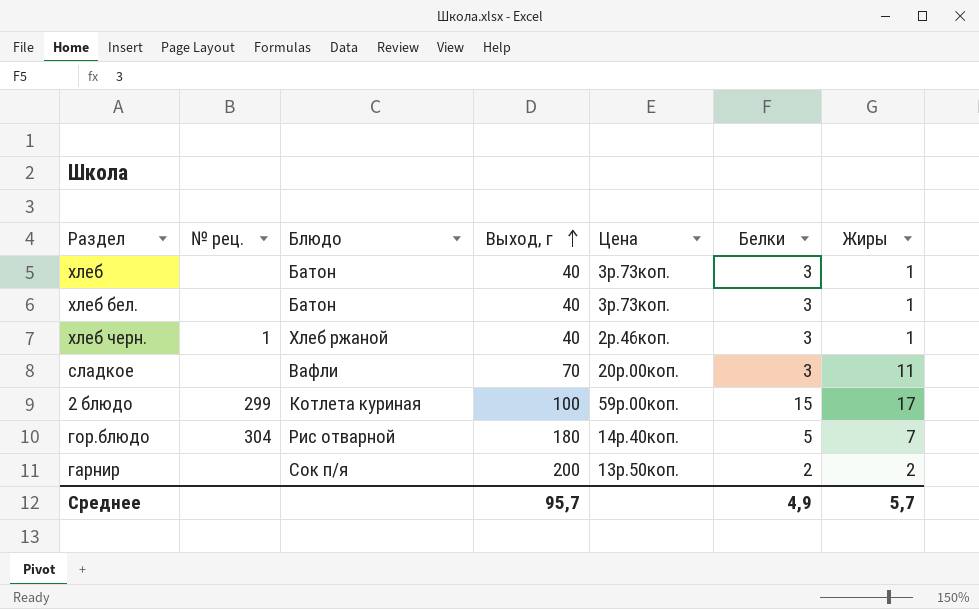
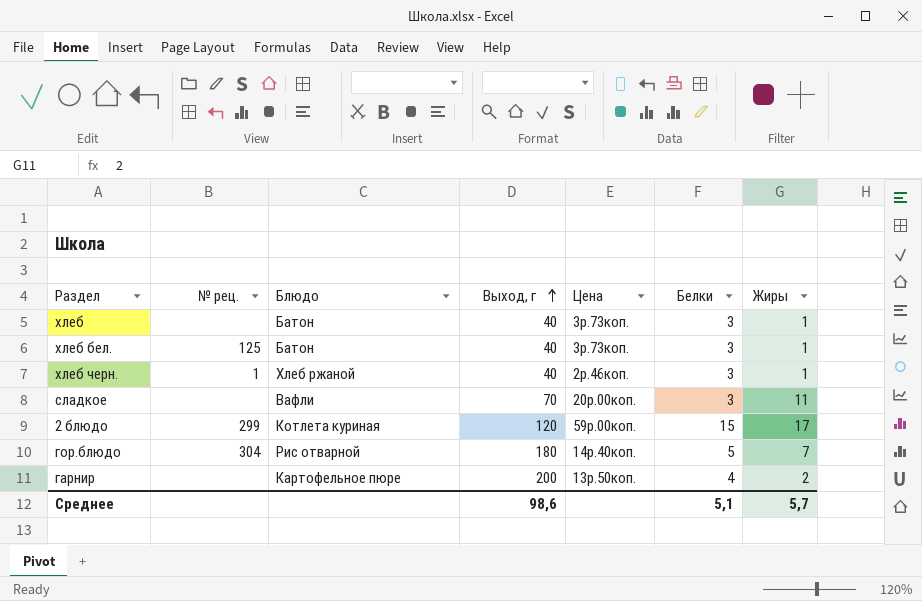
хлеб бел. | № рец.: none -> 125
2 блюдо | Выход, г: 100 -> 120
гарнир | Блюдо: Сок п/я -> Картофельное пюре
гарнир | Белки: 2 -> 4
Среднее | Выход, г: 95,7 -> 98,6
Среднее | Белки: 4,9 -> 5,1

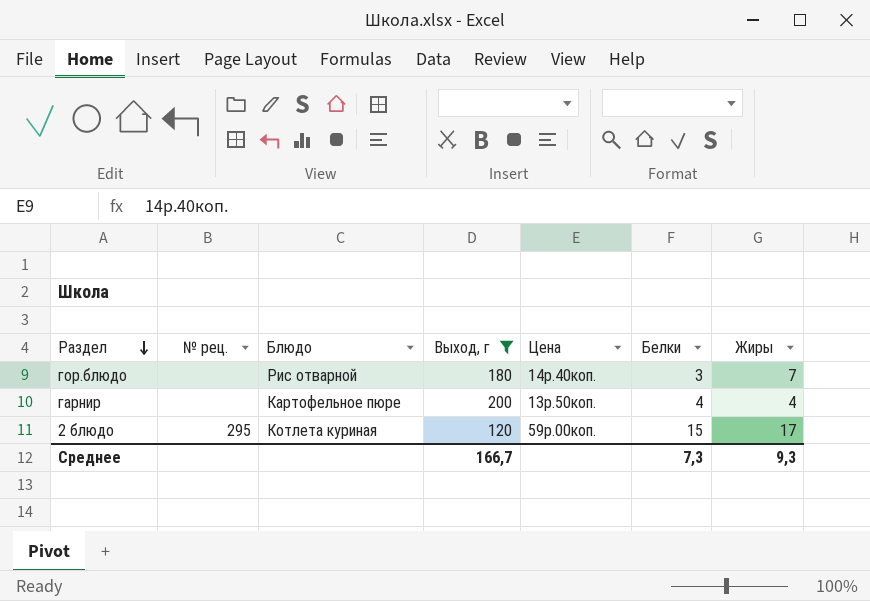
filter: none -> Выход, г >= 120
row order: Выход, г ascending -> Раздел descending
гор.блюдо | № рец.: 304 -> none
гор.блюдо | Белки: 5 -> 3
гарнир | Жиры: 2 -> 4
2 блюдо | № рец.: 299 -> 295
Среднее | Выход, г: 98,6 -> 166,7
Среднее | Белки: 5,1 -> 7,3
Среднее | Жиры: 5,7 -> 9,3

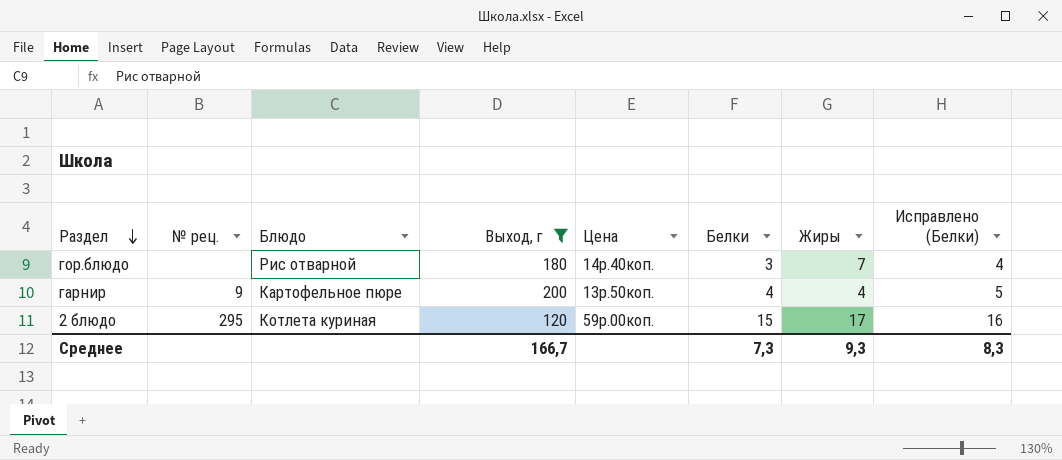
column Исправлено (Белки) | formula: none -> [Белки] + 1
гарнир | № рец.: none -> 9

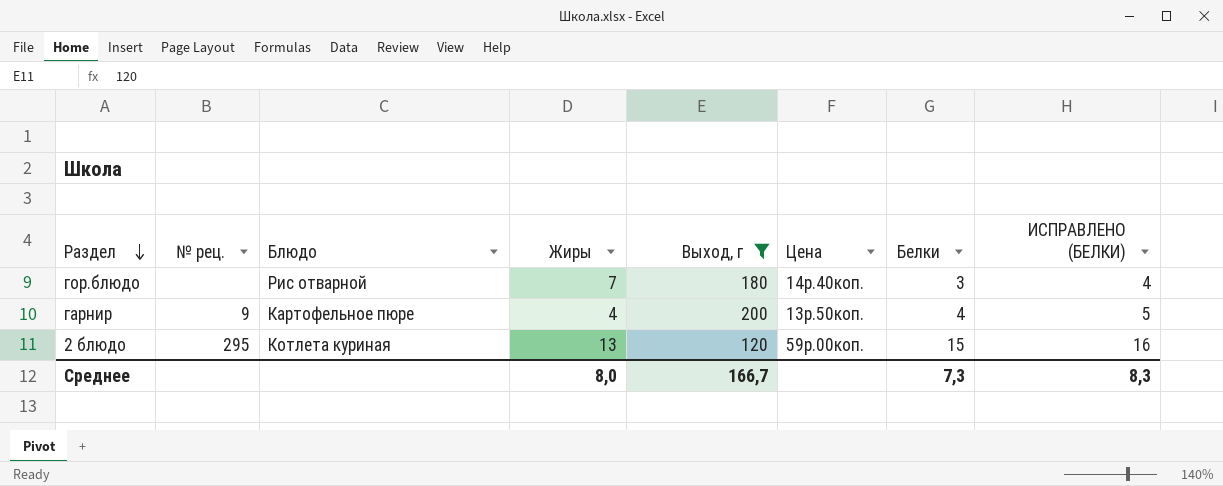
column Жиры | position: 7 -> 4
column name: Исправлено (Белки) -> ИСПРАВЛЕНО (БЕЛКИ)
2 блюдо | Жиры: 17 -> 13
Среднее | Жиры: 9,3 -> 8,0

